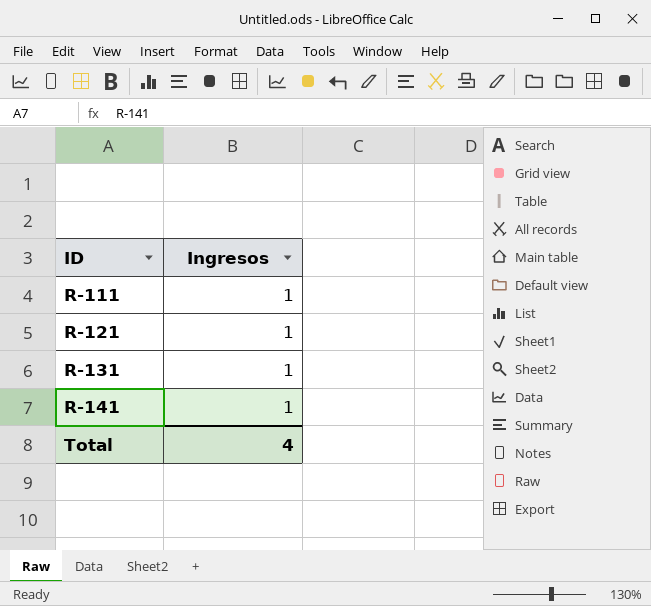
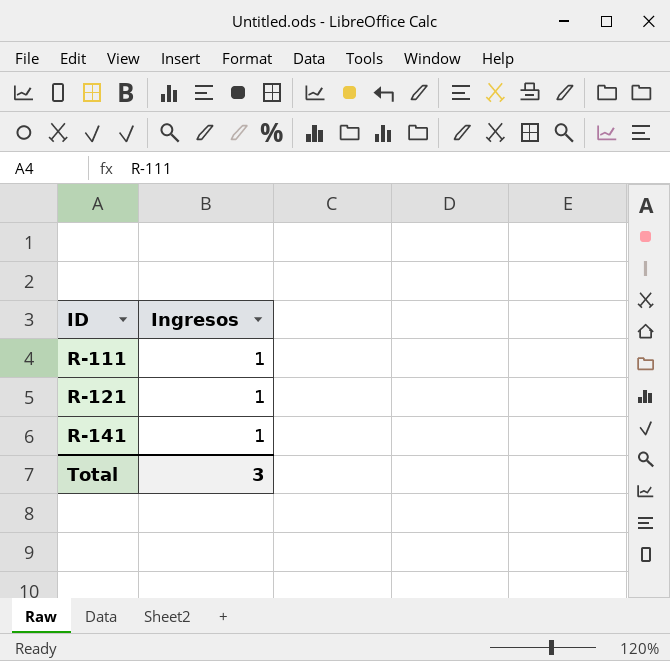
row R-131: 1 -> none
Total | Ingresos: 4 -> 3

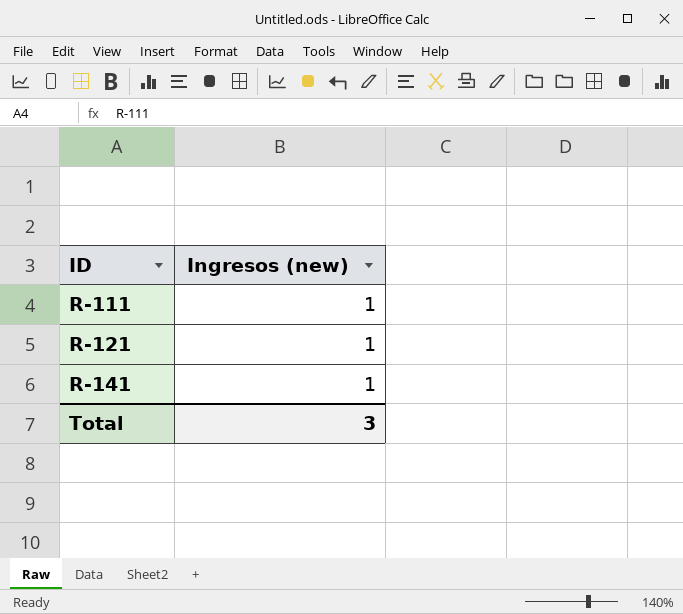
column name: Ingresos -> Ingresos (new)

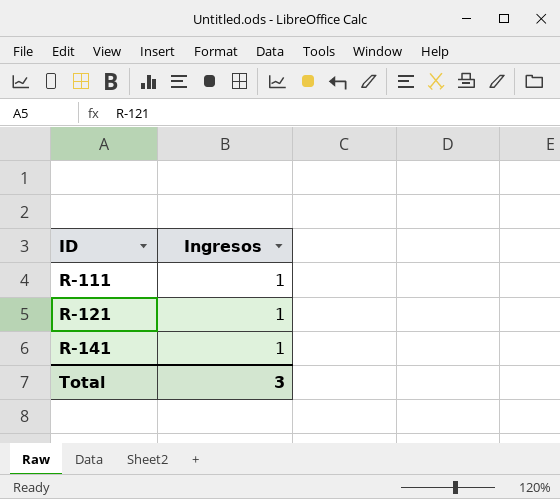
column name: Ingresos (new) -> Ingresos

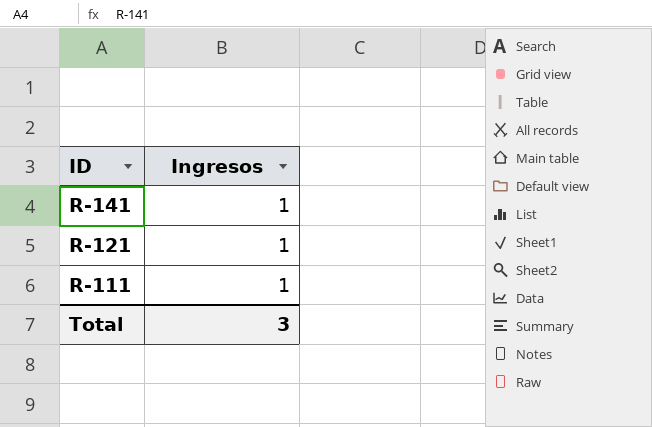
row order: ID ascending -> ID descending

